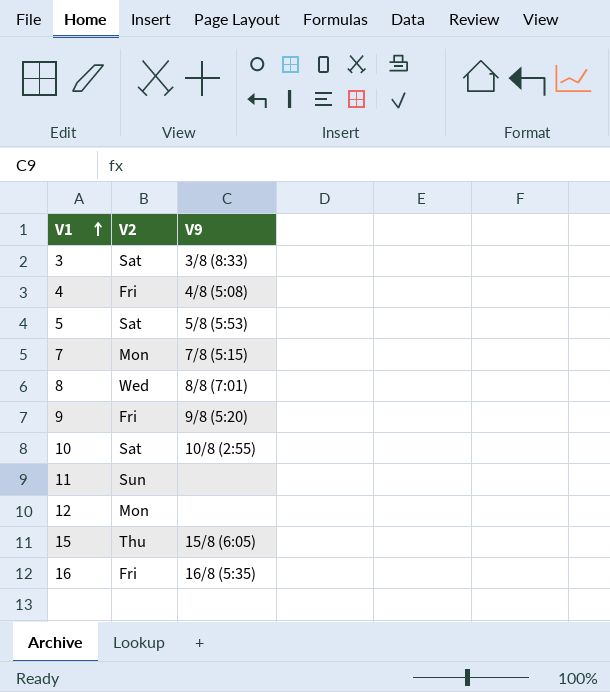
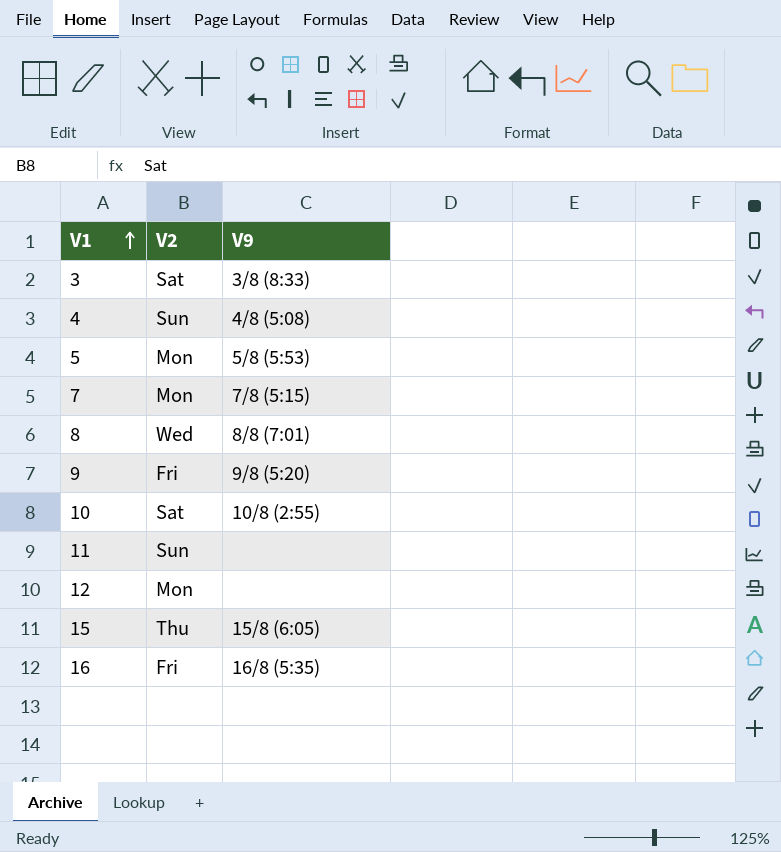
4 | V2: Fri -> Sun
5 | V2: Sat -> Mon

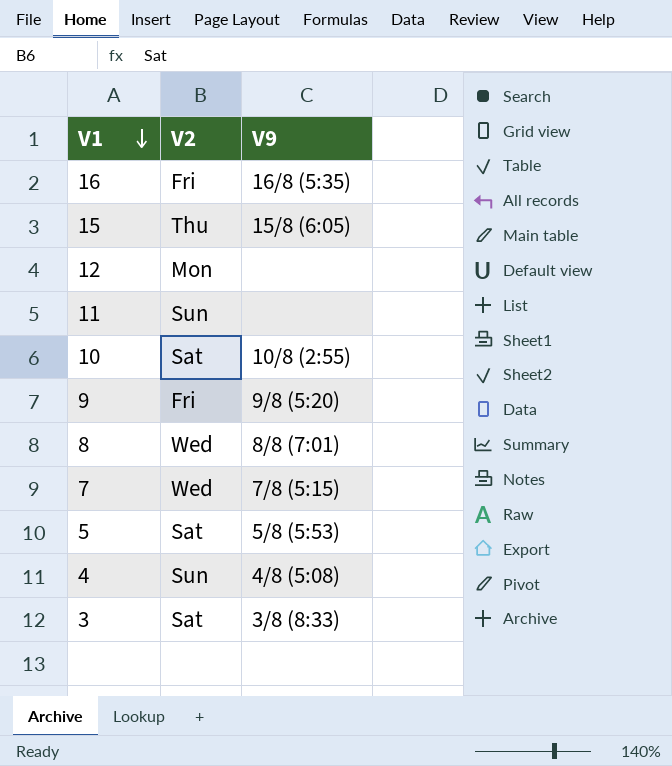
row order: V1 ascending -> V1 descending
7 | V2: Mon -> Wed
5 | V2: Mon -> Sat

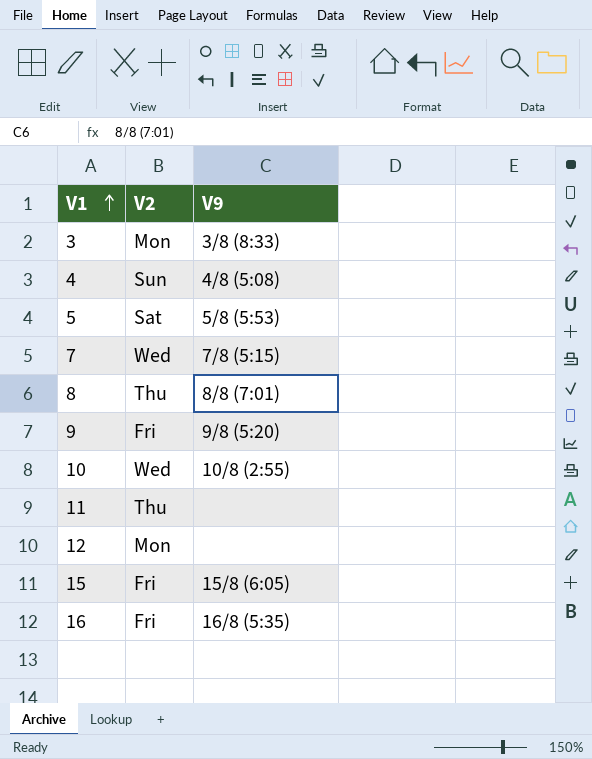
row order: V1 descending -> V1 ascending
3 | V2: Sat -> Mon
8 | V2: Wed -> Thu
10 | V2: Sat -> Wed
11 | V2: Sun -> Thu
15 | V2: Thu -> Fri

